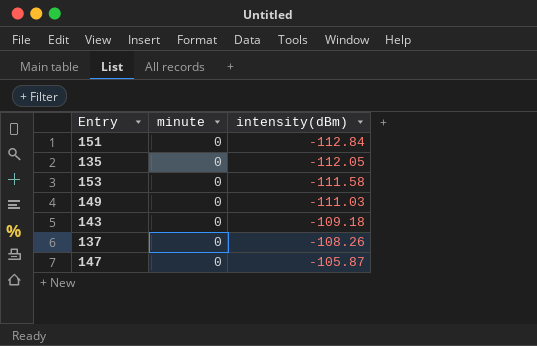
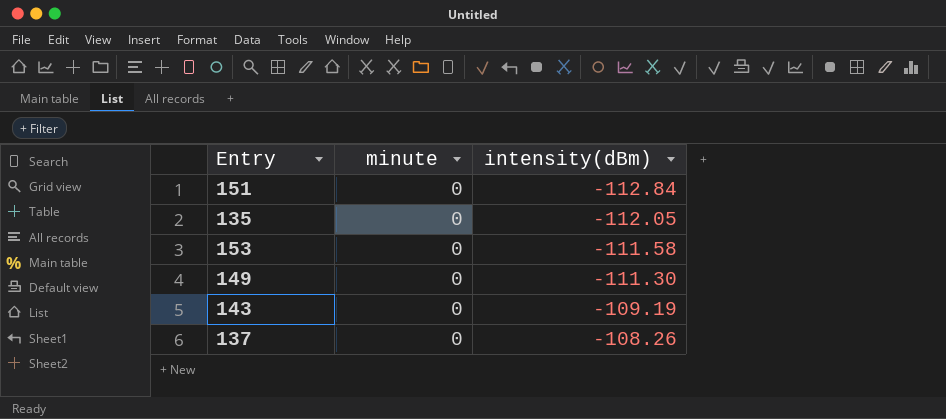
row 147: 0 | -105.87 -> none
149 | intensity(dBm): -111.03 -> -111.30
143 | intensity(dBm): -109.18 -> -109.19

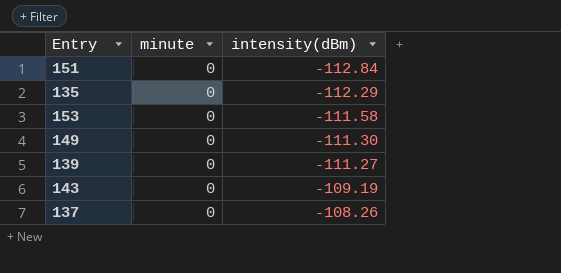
135 | intensity(dBm): -112.05 -> -112.29
row 139: none -> 0 | -111.27

